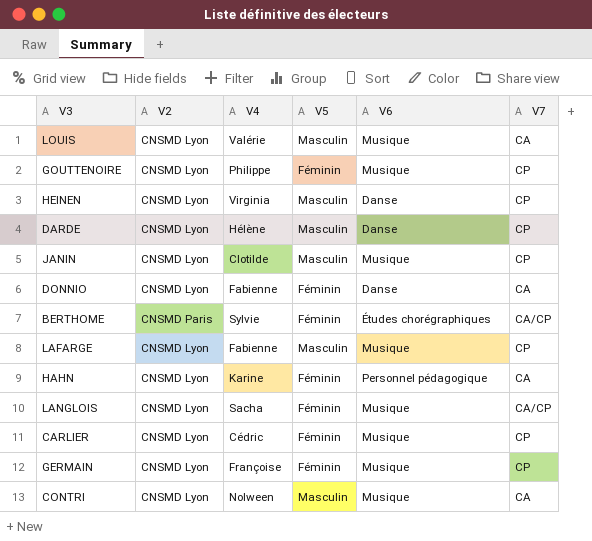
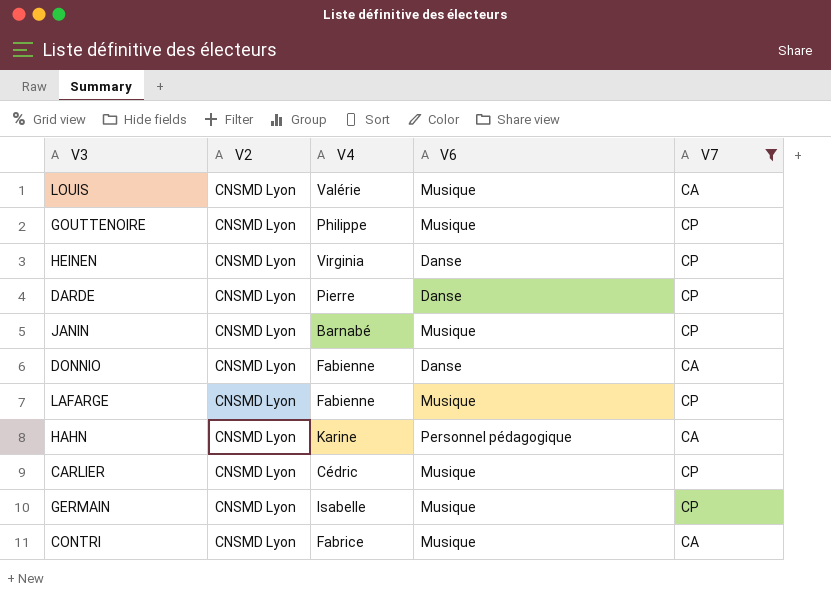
filter: none -> V7 != CA/CP
column V5 | position: 4 -> none
DARDE | V4: Hélène -> Pierre
JANIN | V4: Clotilde -> Barnabé
GERMAIN | V4: Françoise -> Isabelle
CONTRI | V4: Nolween -> Fabrice

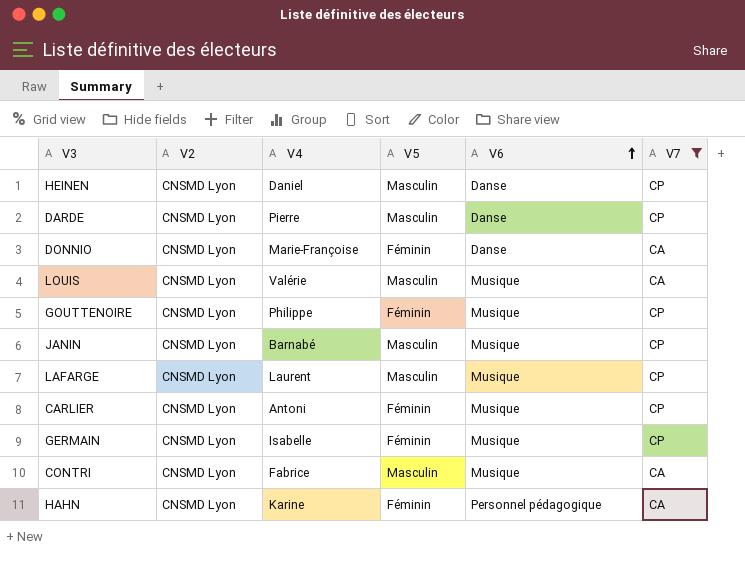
row order: none -> V6 ascending
column V5 | position: none -> 4
HEINEN | V4: Virginia -> Daniel
DONNIO | V4: Fabienne -> Marie-Françoise
LAFARGE | V4: Fabienne -> Laurent
CARLIER | V4: Cédric -> Antoni

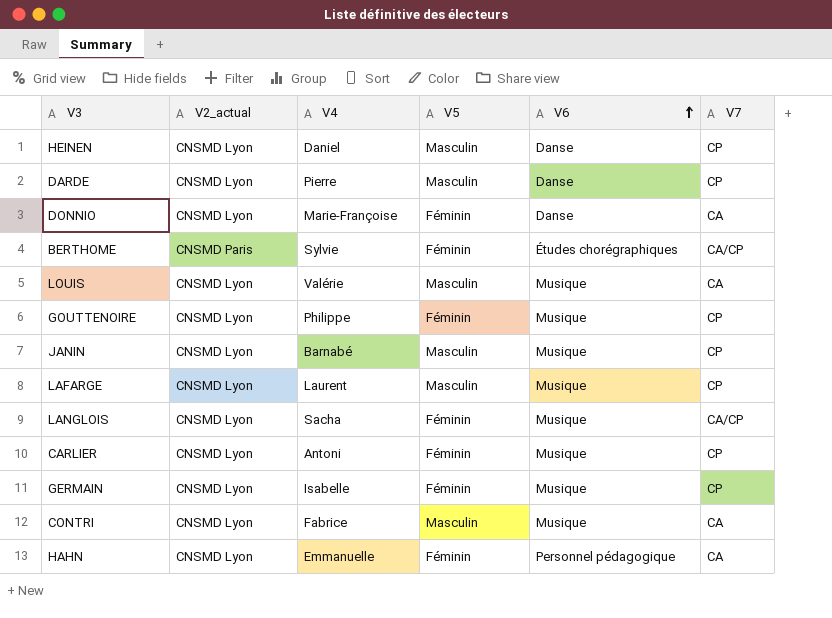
filter: V7 != CA/CP -> none
column name: V2 -> V2_actual
HAHN | V4: Karine -> Emmanuelle

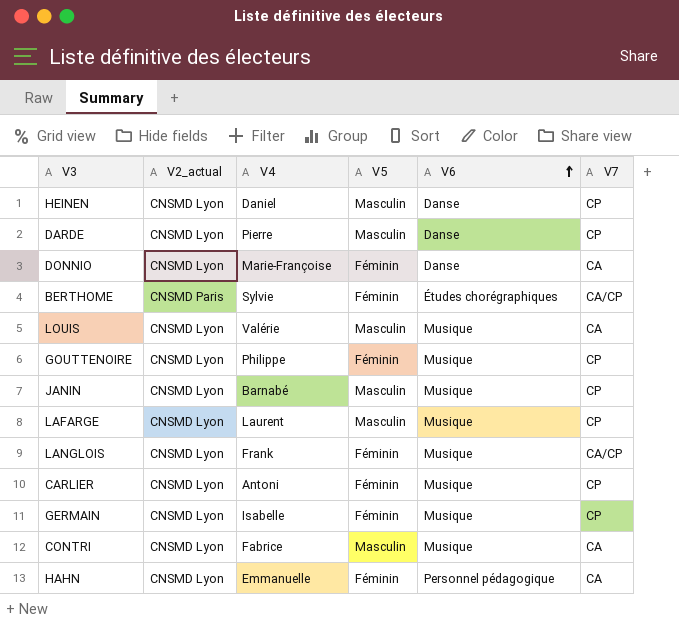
LANGLOIS | V4: Sacha -> Frank

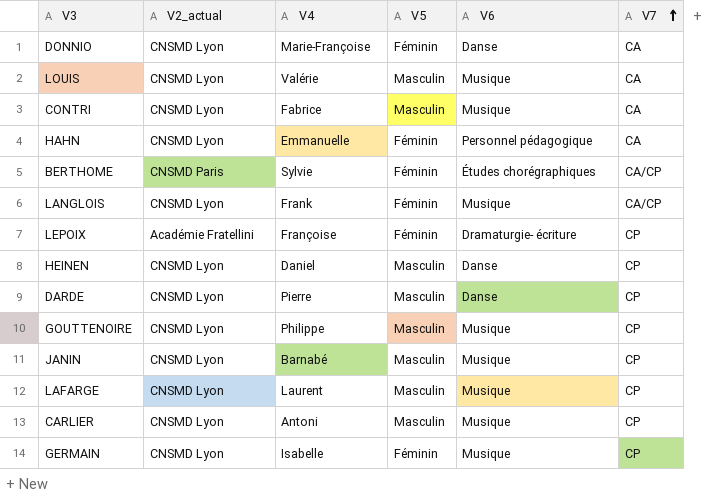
row order: V6 ascending -> V7 ascending
row LEPOIX: none -> Académie Fratellini | Françoise | Féminin | Dramaturgie- écriture | CP
GOUTTENOIRE | V5: Féminin -> Masculin
CARLIER | V5: Féminin -> Masculin

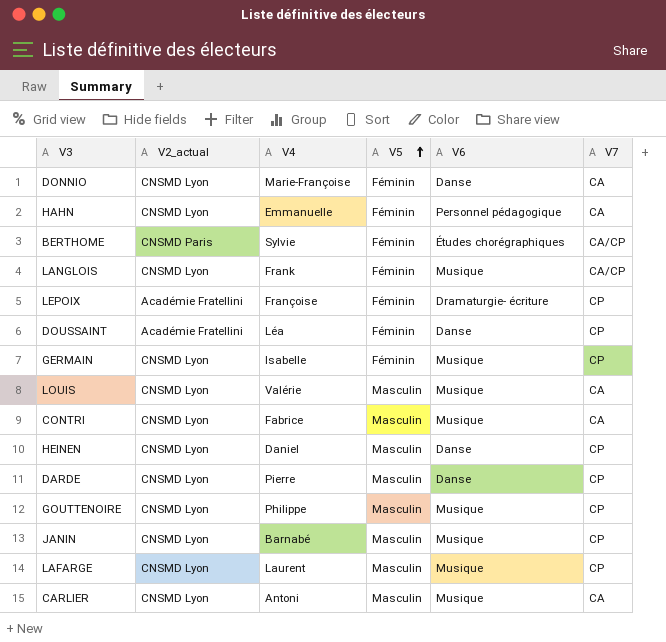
row order: V7 ascending -> V5 ascending
row DOUSSAINT: none -> Académie Fratellini | Léa | Féminin | Danse | CP
CARLIER | V7: CP -> CA

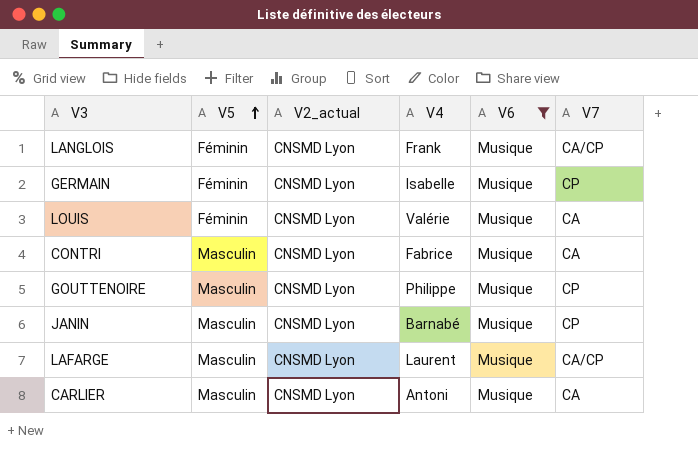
filter: none -> V6 = Musique
column V5 | position: 4 -> 2
LOUIS | V5: Masculin -> Féminin
LAFARGE | V7: CP -> CA/CP

